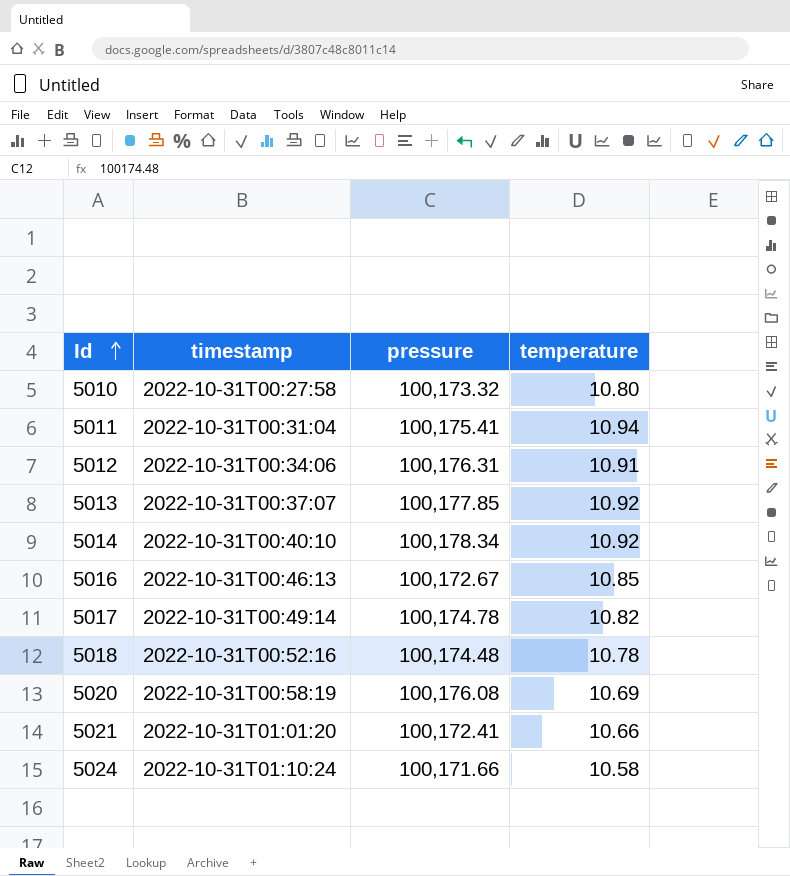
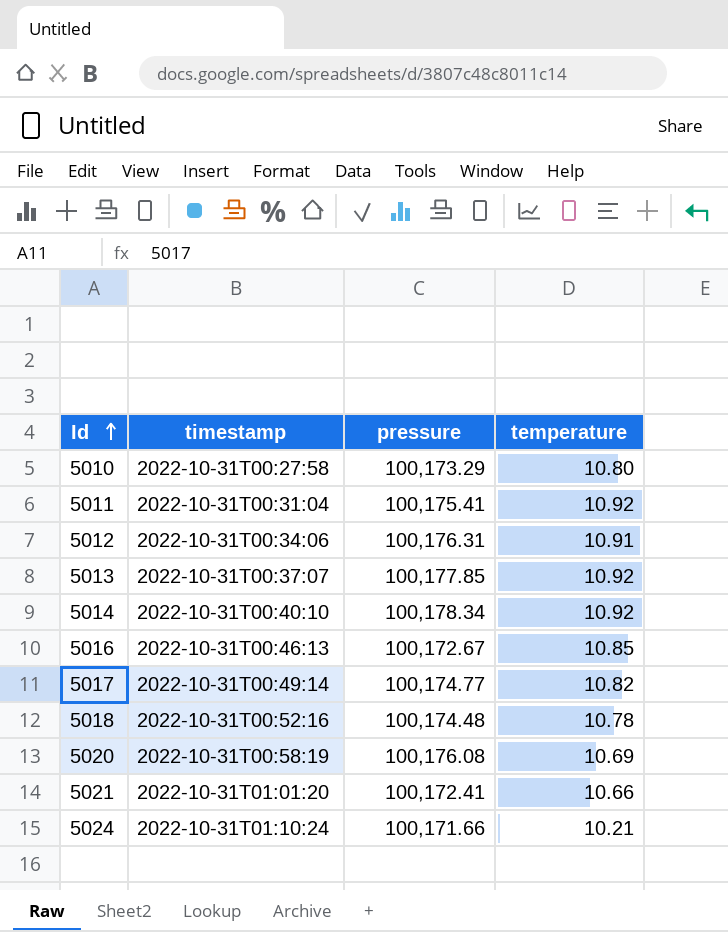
5010 | pressure: 100,173.32 -> 100,173.29
5011 | temperature: 10.94 -> 10.92
5017 | pressure: 100,174.78 -> 100,174.77
5024 | temperature: 10.58 -> 10.21

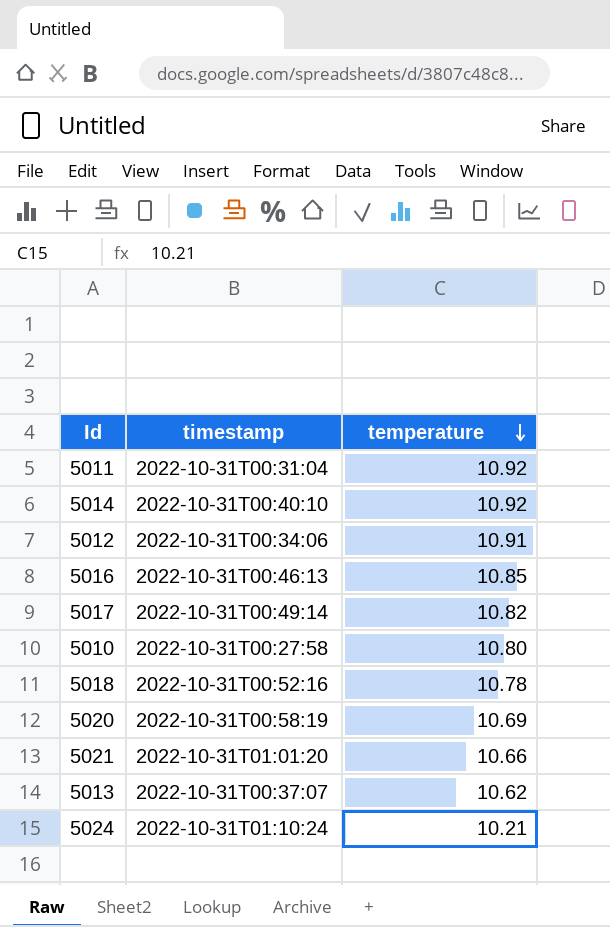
row order: Id ascending -> temperature descending
column pressure | position: 3 -> none
5013 | temperature: 10.92 -> 10.62

